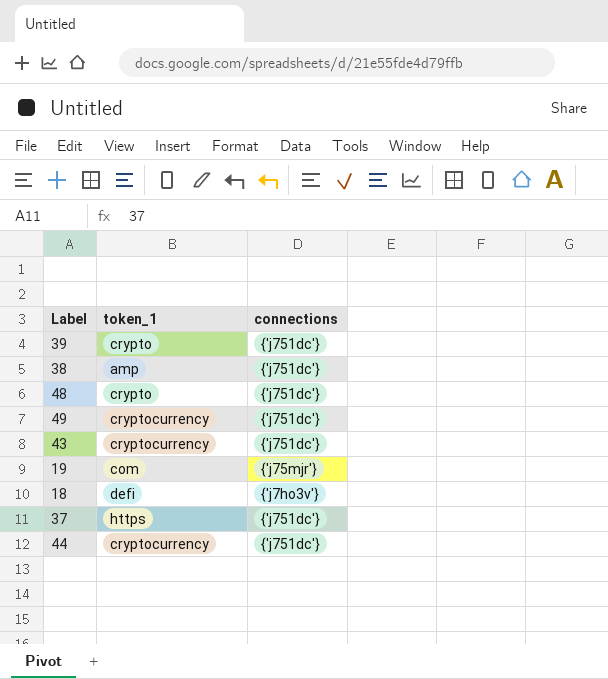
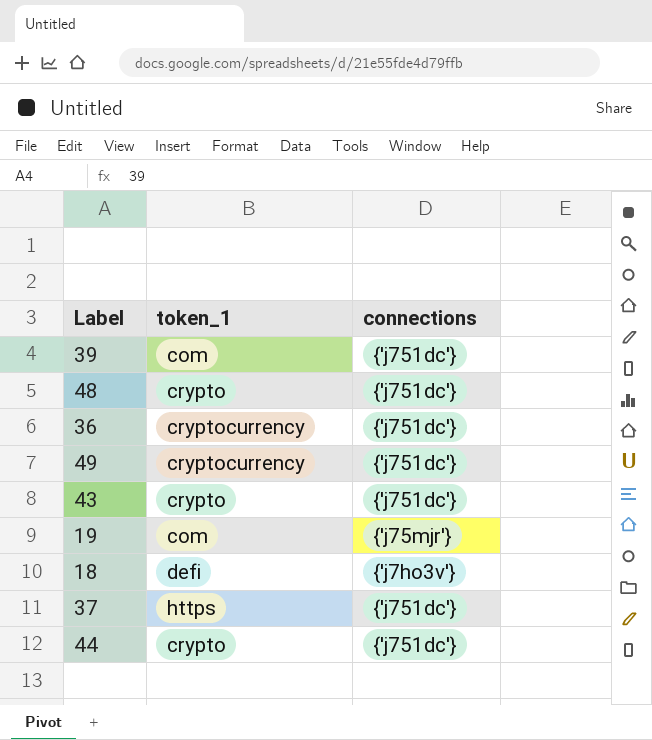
row 38: amp | {'j751dc'} -> none
39 | token_1: crypto -> com
row 36: none -> cryptocurrency | {'j751dc'}
43 | token_1: cryptocurrency -> crypto
44 | token_1: cryptocurrency -> crypto

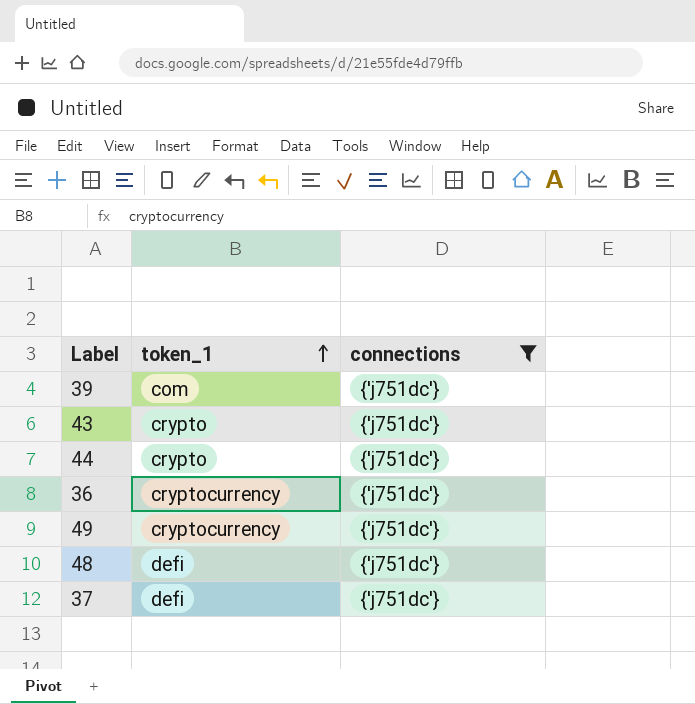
filter: none -> connections = {'j751dc'}
row order: none -> token_1 ascending
48 | token_1: crypto -> defi
37 | token_1: https -> defi

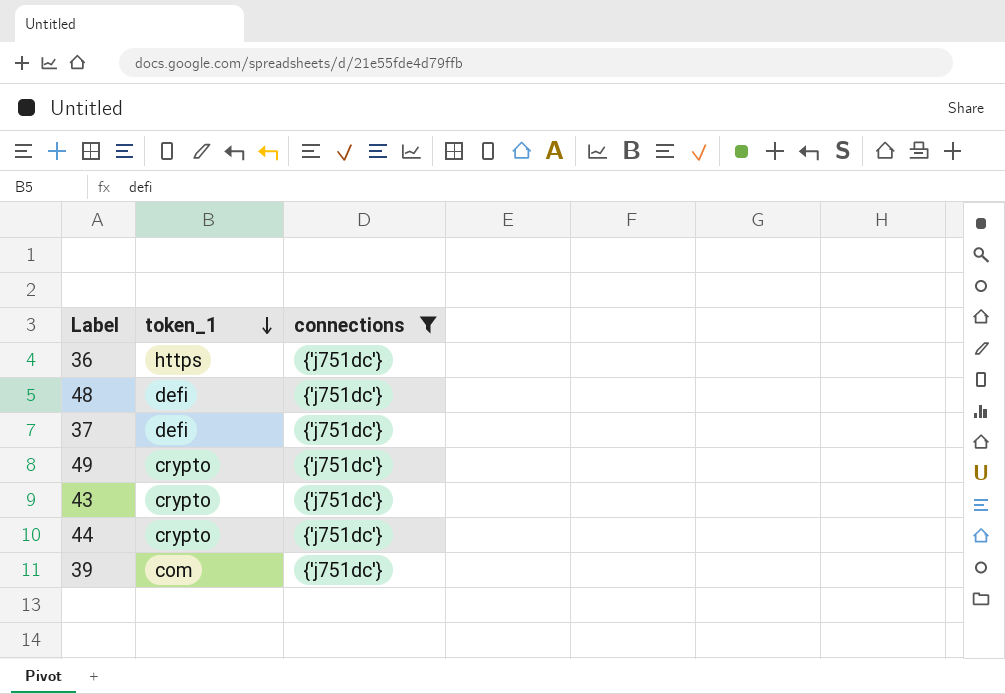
row order: token_1 ascending -> token_1 descending
36 | token_1: cryptocurrency -> https
49 | token_1: cryptocurrency -> crypto

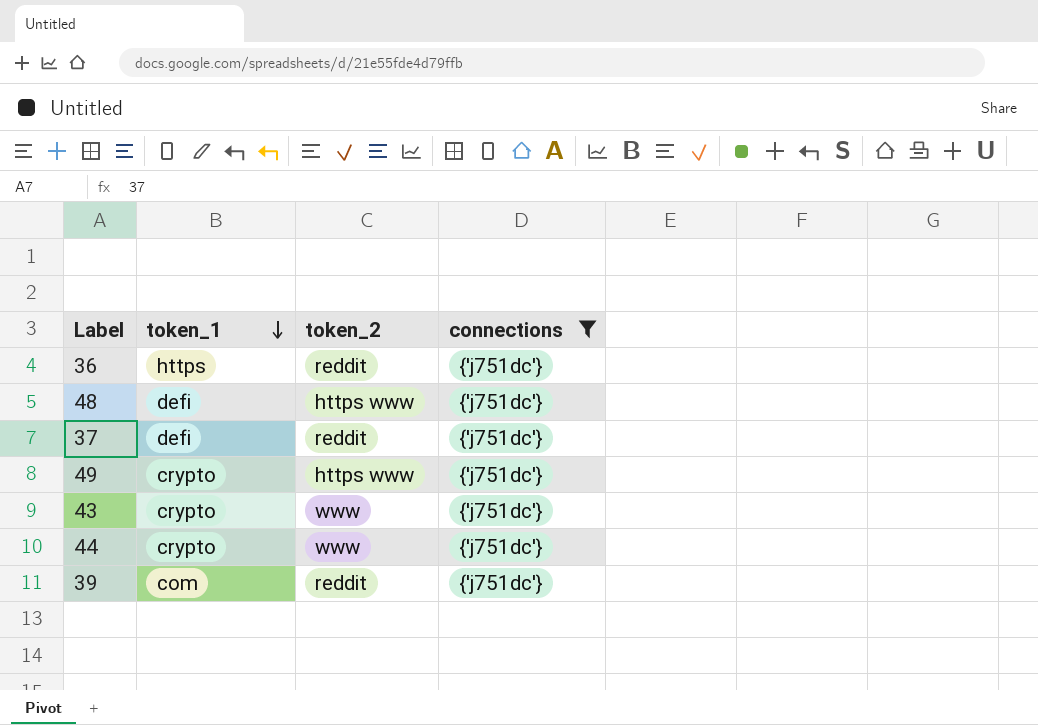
column token_2 | position: none -> 3

